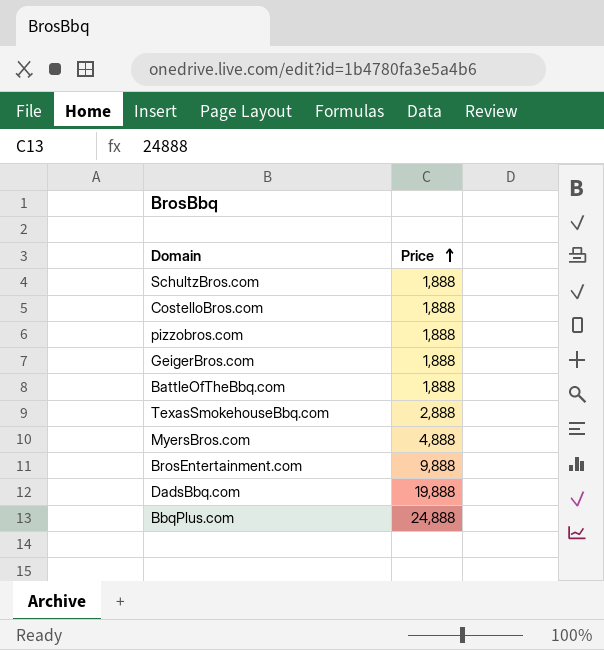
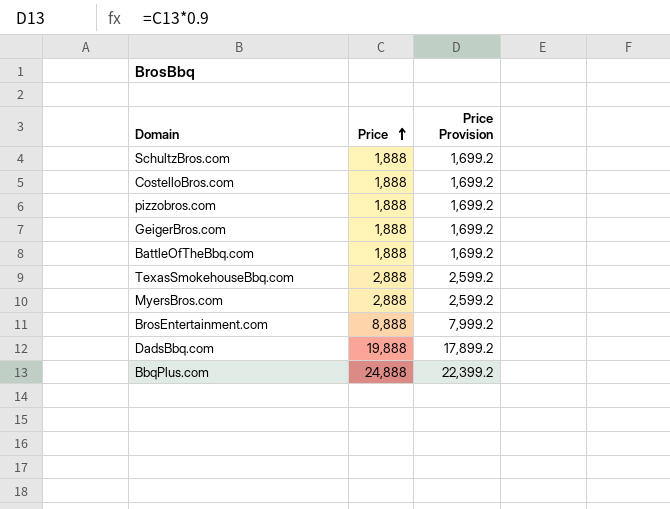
column Price Provision | formula: none -> [Price] * 0.9
MyersBros.com | Price: 4,888 -> 2,888
BrosEntertainment.com | Price: 9,888 -> 8,888

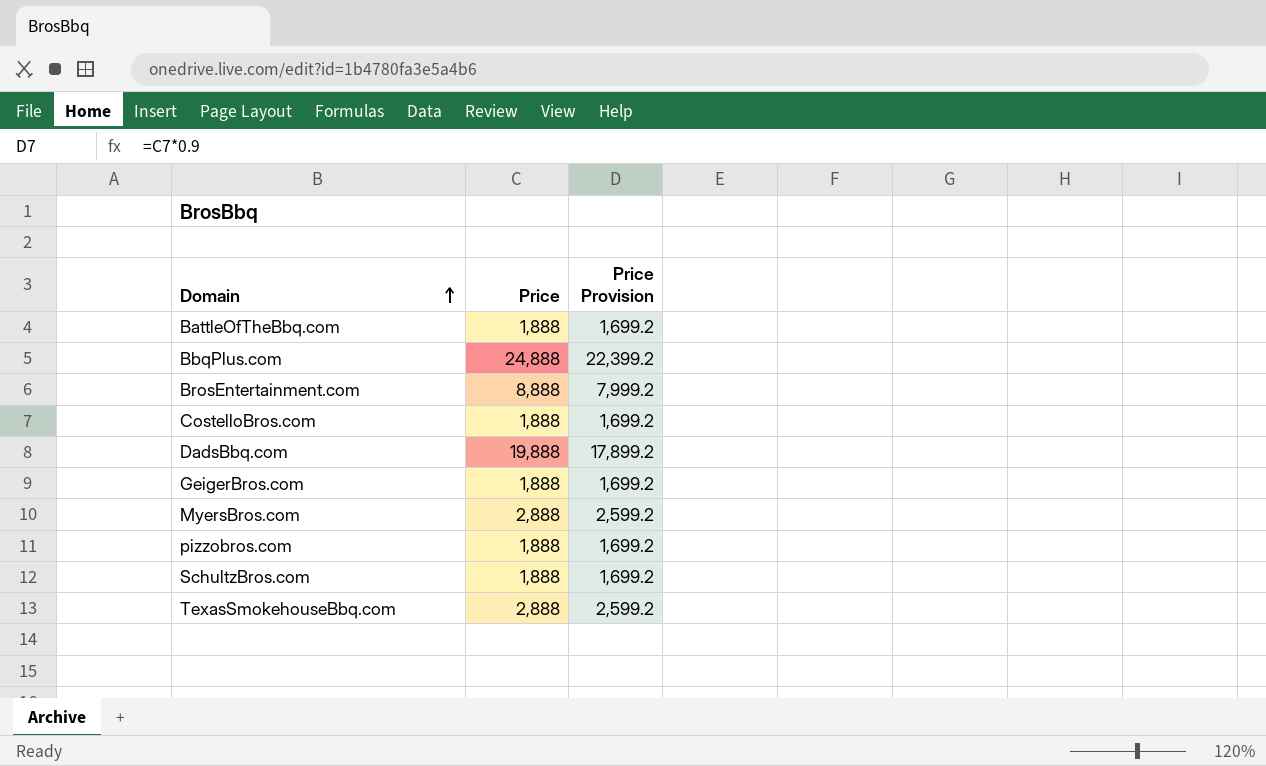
row order: Price ascending -> Domain ascending

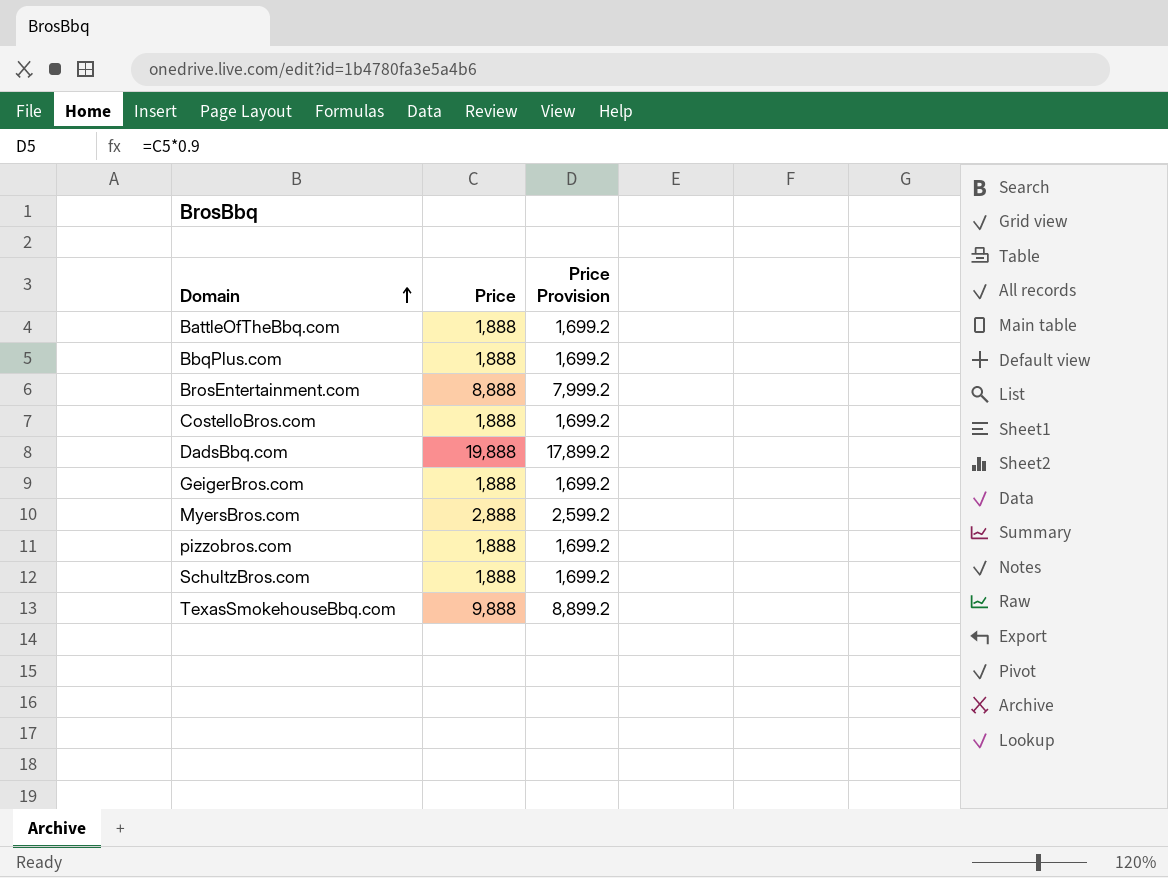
BbqPlus.com | Price: 24,888 -> 1,888
BbqPlus.com | Price Provision: 22,399.2 -> 1,699.2
TexasSmokehouseBbq.com | Price: 2,888 -> 9,888
TexasSmokehouseBbq.com | Price Provision: 2,599.2 -> 8,899.2

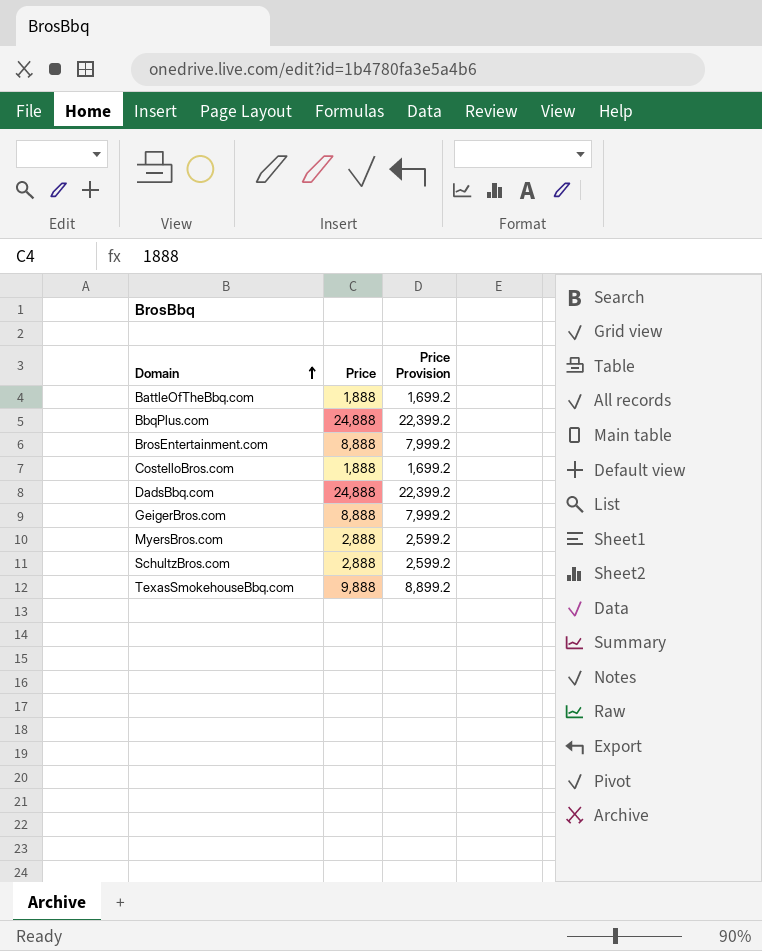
row pizzobros.com: 1,888 | 1,699.2 -> none
BbqPlus.com | Price: 1,888 -> 24,888
BbqPlus.com | Price Provision: 1,699.2 -> 22,399.2
DadsBbq.com | Price: 19,888 -> 24,888
DadsBbq.com | Price Provision: 17,899.2 -> 22,399.2
GeigerBros.com | Price: 1,888 -> 8,888
GeigerBros.com | Price Provision: 1,699.2 -> 7,999.2
SchultzBros.com | Price: 1,888 -> 2,888
SchultzBros.com | Price Provision: 1,699.2 -> 2,599.2

